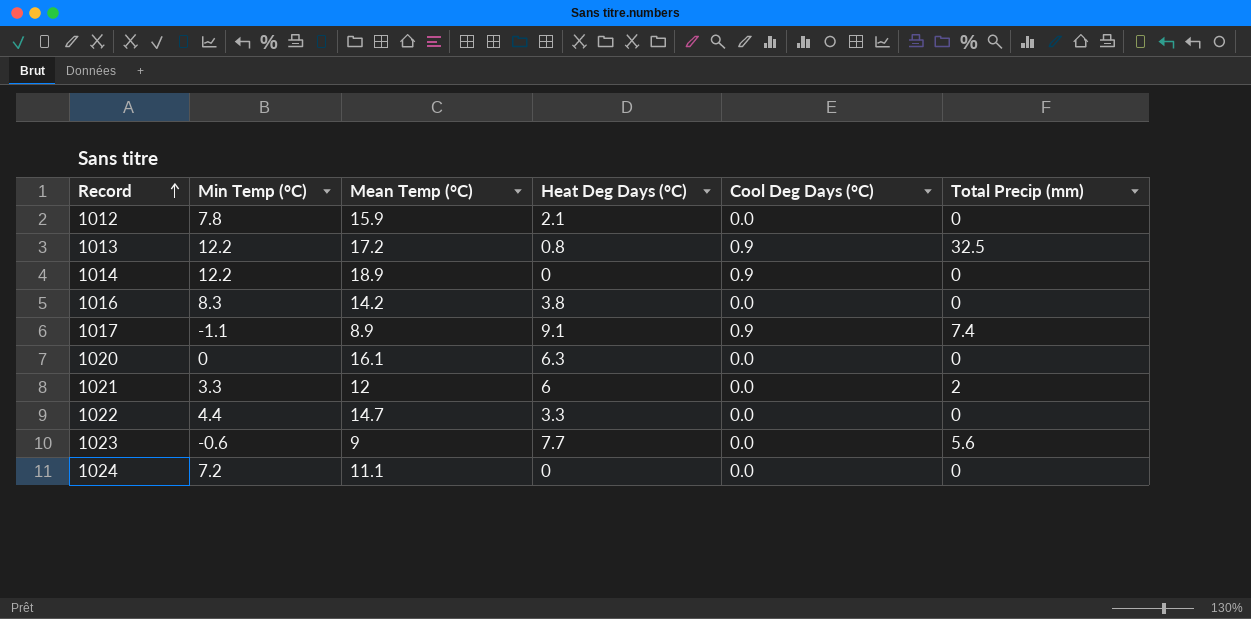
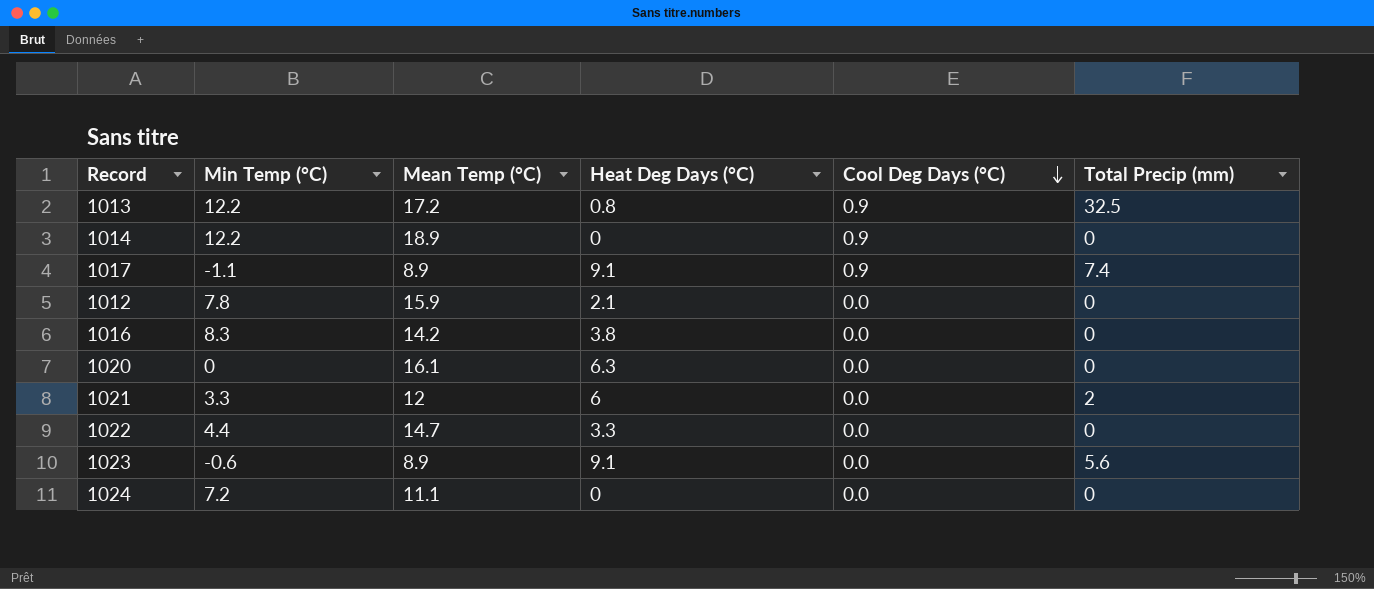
row order: Record ascending -> Cool Deg Days (°C) descending
1023 | Mean Temp (°C): 9 -> 8.9
1023 | Heat Deg Days (°C): 7.7 -> 9.1

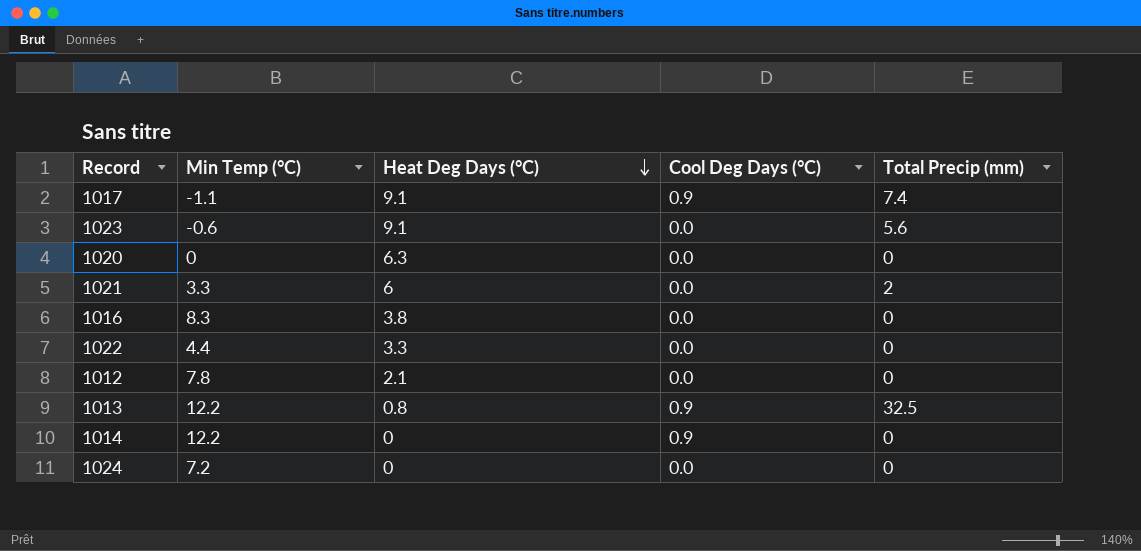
row order: Cool Deg Days (°C) descending -> Heat Deg Days (°C) descending
column Mean Temp (°C) | position: 3 -> none

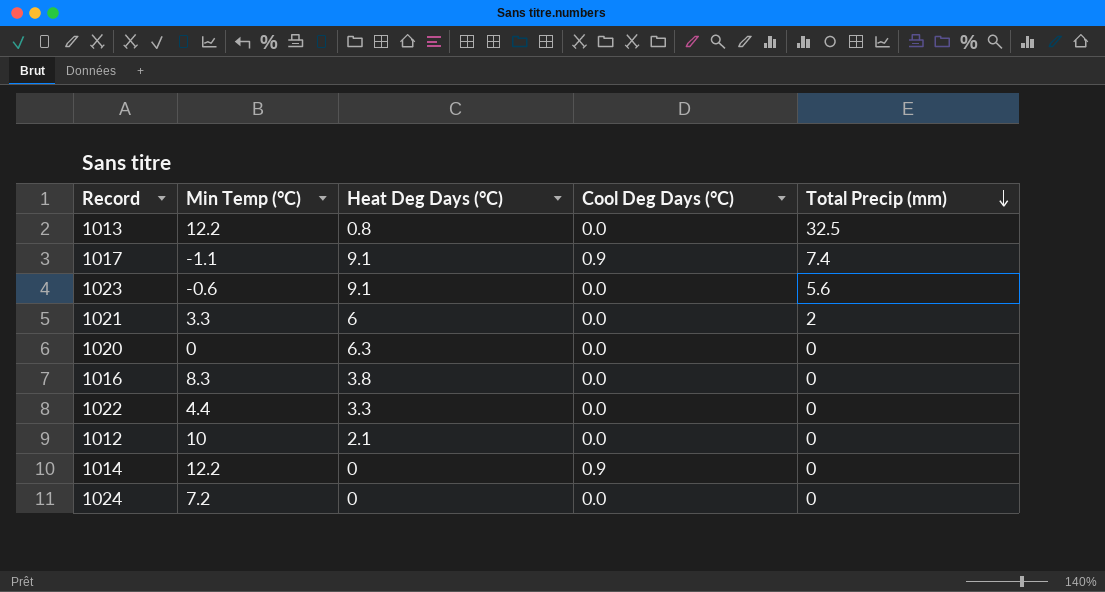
row order: Heat Deg Days (°C) descending -> Total Precip (mm) descending
1013 | Cool Deg Days (°C): 0.9 -> 0.0
1012 | Min Temp (°C): 7.8 -> 10

